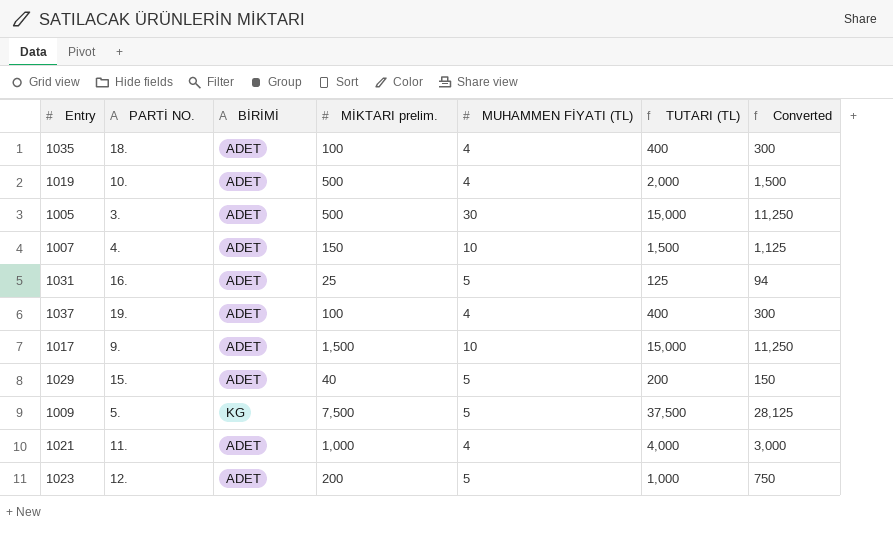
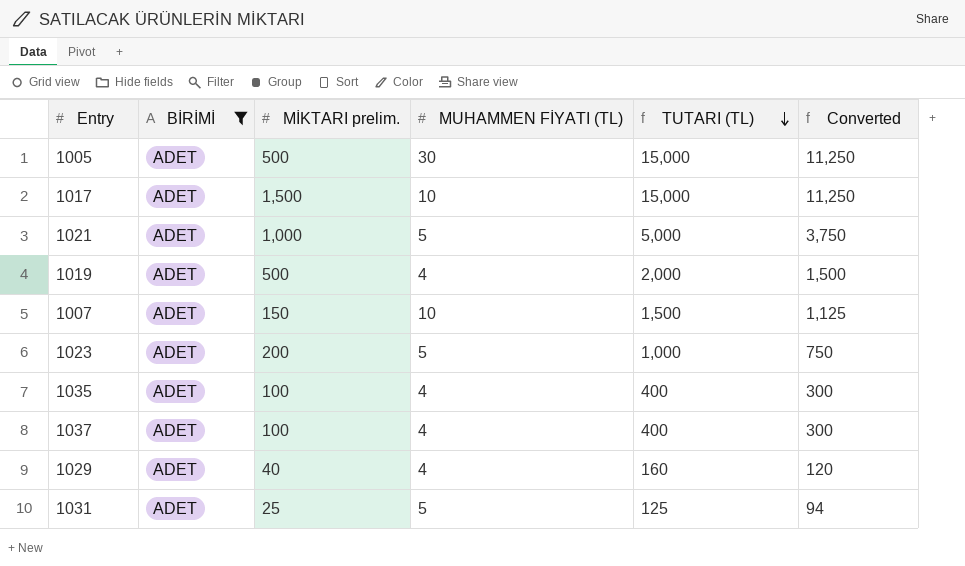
filter: none -> BİRİMİ = ADET
row order: none -> TUTARI (TL) descending
column PARTİ NO. | position: 2 -> none
1021 | MUHAMMEN FİYATI (TL): 4 -> 5
1021 | TUTARI (TL): 4,000 -> 5,000
1021 | Converted: 3,000 -> 3,750
1029 | MUHAMMEN FİYATI (TL): 5 -> 4
1029 | TUTARI (TL): 200 -> 160
1029 | Converted: 150 -> 120

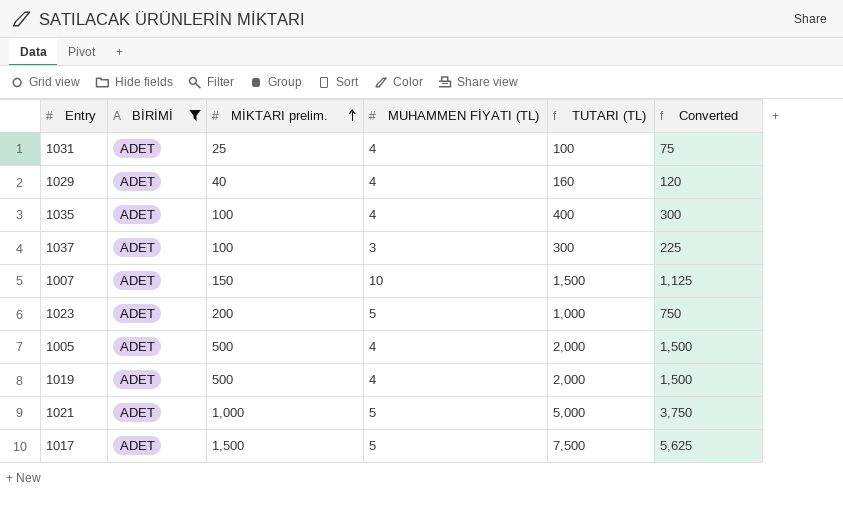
row order: TUTARI (TL) descending -> MİKTARI prelim. ascending
1031 | MUHAMMEN FİYATI (TL): 5 -> 4
1031 | TUTARI (TL): 125 -> 100
1031 | Converted: 94 -> 75
1037 | MUHAMMEN FİYATI (TL): 4 -> 3
1037 | TUTARI (TL): 400 -> 300
1037 | Converted: 300 -> 225
1005 | MUHAMMEN FİYATI (TL): 30 -> 4
1005 | TUTARI (TL): 15,000 -> 2,000
1005 | Converted: 11,250 -> 1,500
1017 | MUHAMMEN FİYATI (TL): 10 -> 5
1017 | TUTARI (TL): 15,000 -> 7,500
1017 | Converted: 11,250 -> 5,625

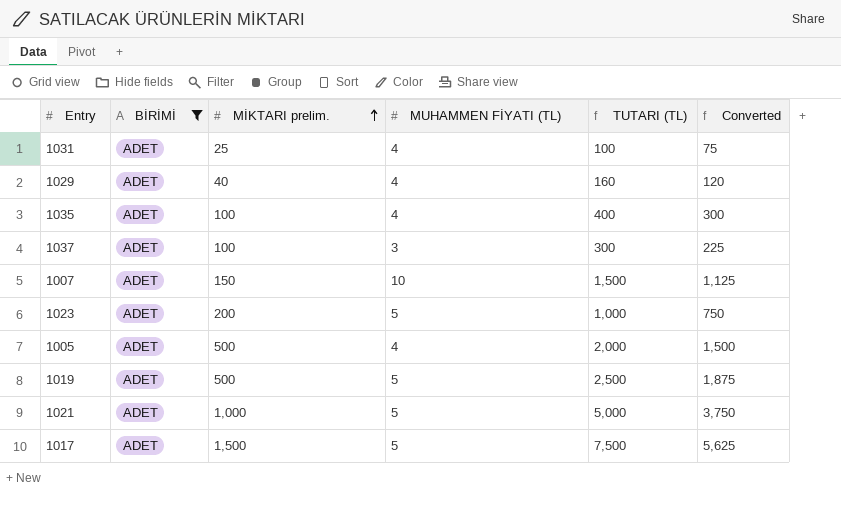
1019 | MUHAMMEN FİYATI (TL): 4 -> 5
1019 | TUTARI (TL): 2,000 -> 2,500
1019 | Converted: 1,500 -> 1,875

